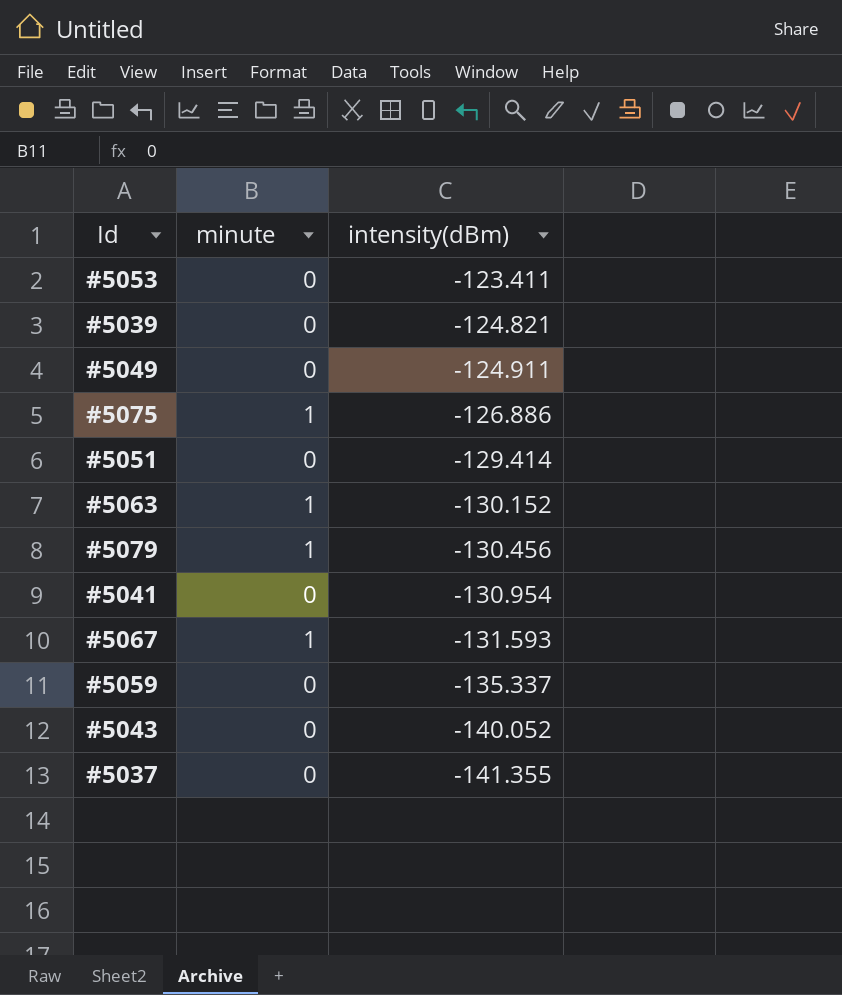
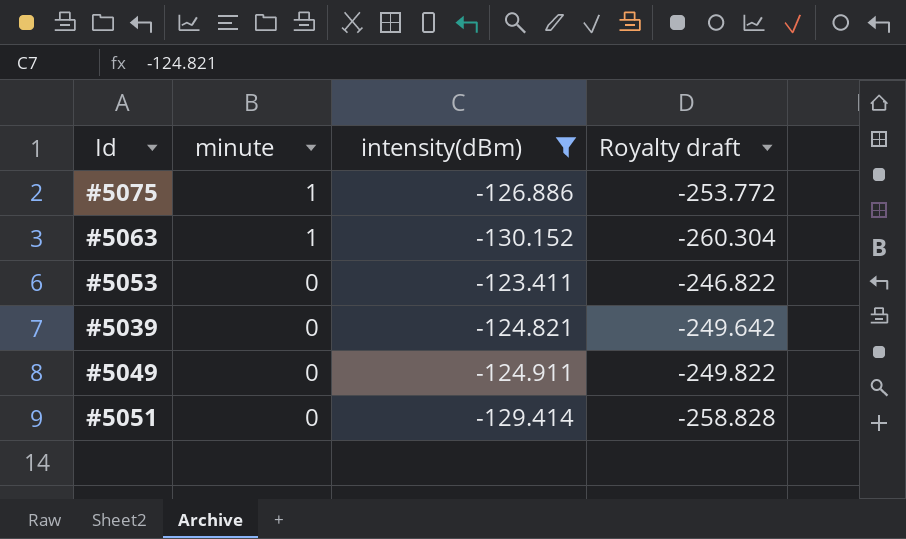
filter: none -> intensity(dBm) >= -130.152
row order: intensity(dBm) descending -> minute descending
column Royalty draft | formula: none -> [intensity(dBm)] * 2

